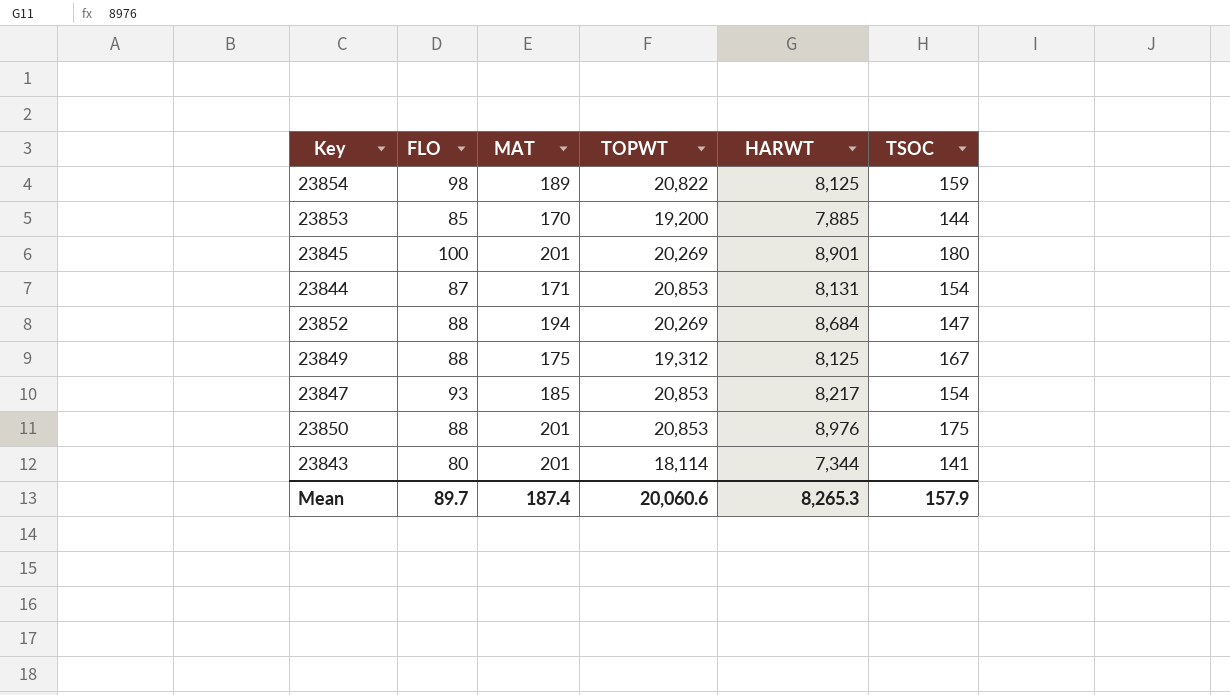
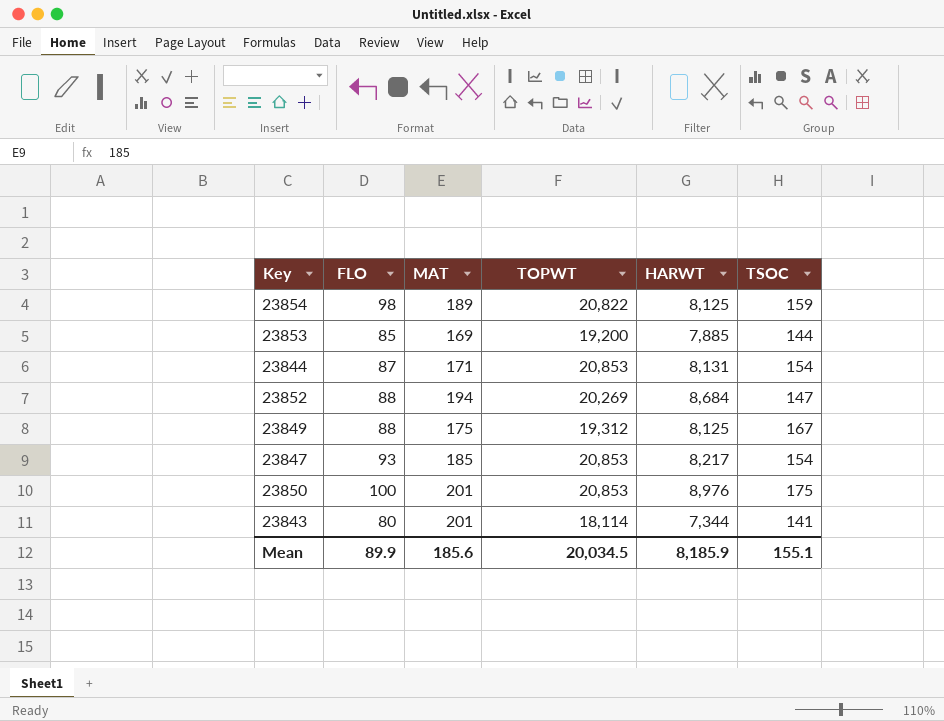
row 23845: 100 | 201 | 20,269 | 8,901 | 180 -> none
23853 | MAT: 170 -> 169
23850 | FLO: 88 -> 100
Mean | FLO: 89.7 -> 89.9
Mean | MAT: 187.4 -> 185.6
Mean | TOPWT: 20,060.6 -> 20,034.5
Mean | HARWT: 8,265.3 -> 8,185.9
Mean | TSOC: 157.9 -> 155.1

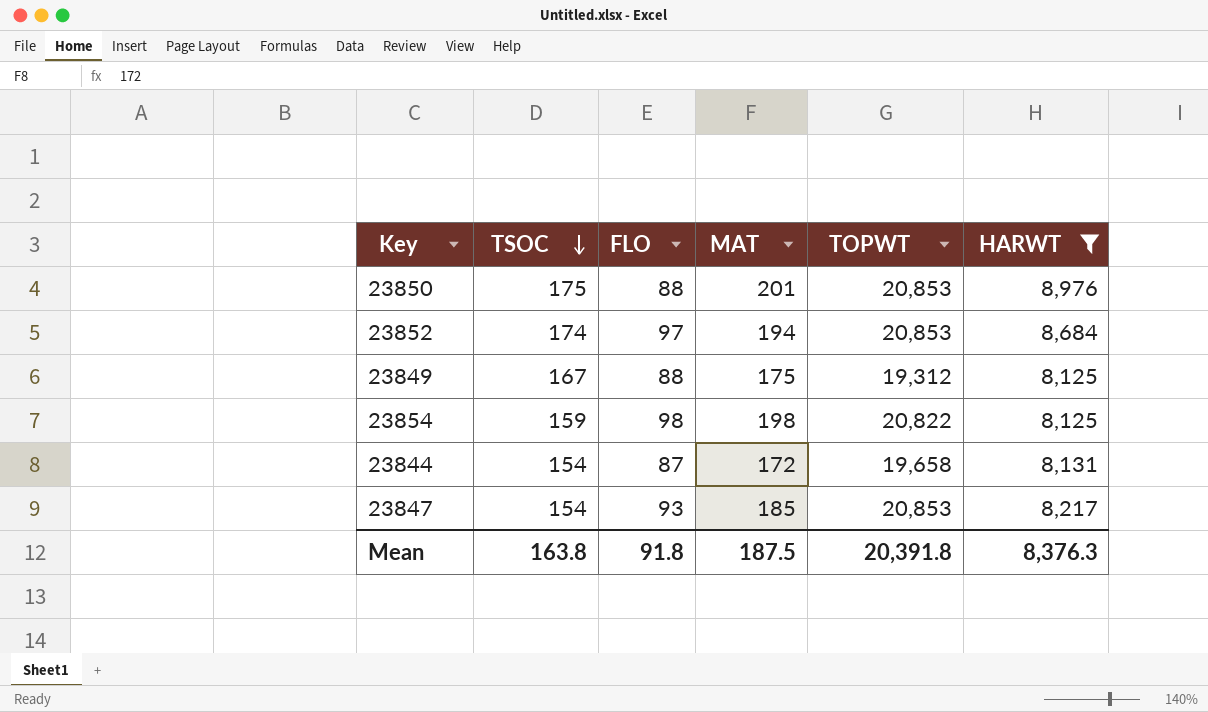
filter: none -> HARWT >= 8,125
row order: none -> TSOC descending
column TSOC | position: 6 -> 2
23850 | FLO: 100 -> 88
23852 | TSOC: 147 -> 174
23852 | FLO: 88 -> 97
23852 | TOPWT: 20,269 -> 20,853
23854 | MAT: 189 -> 198
23844 | MAT: 171 -> 172
23844 | TOPWT: 20,853 -> 19,658
Mean | TSOC: 155.1 -> 163.8
Mean | FLO: 89.9 -> 91.8
Mean | MAT: 185.6 -> 187.5
Mean | TOPWT: 20,034.5 -> 20,391.8
Mean | HARWT: 8,185.9 -> 8,376.3

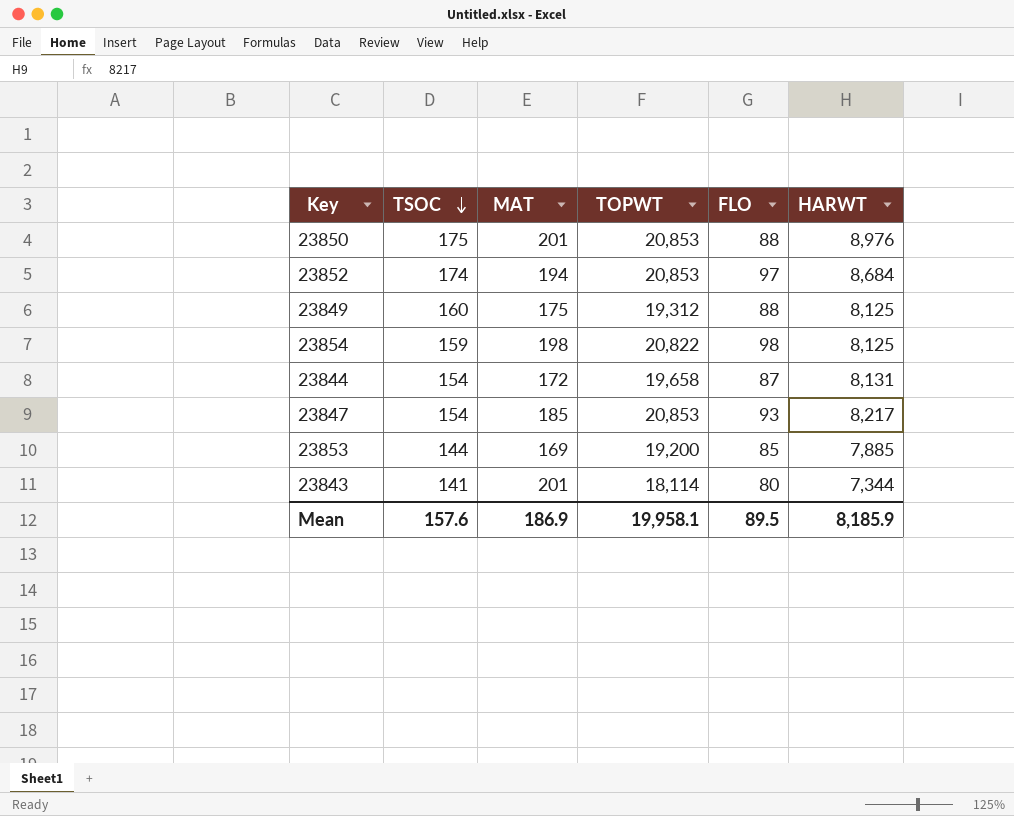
filter: HARWT >= 8,125 -> none
column FLO | position: 3 -> 5
23849 | TSOC: 167 -> 160
Mean | TSOC: 163.8 -> 157.6
Mean | MAT: 187.5 -> 186.9
Mean | TOPWT: 20,391.8 -> 19,958.1
Mean | FLO: 91.8 -> 89.5
Mean | HARWT: 8,376.3 -> 8,185.9

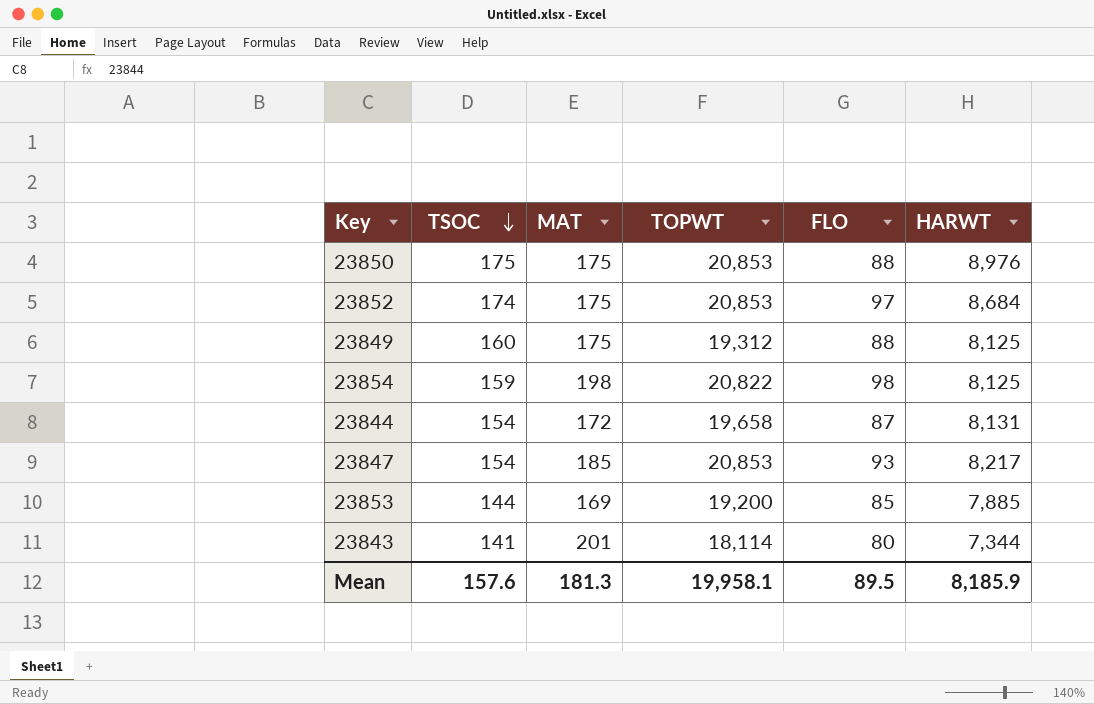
23850 | MAT: 201 -> 175
23852 | MAT: 194 -> 175
Mean | MAT: 186.9 -> 181.3

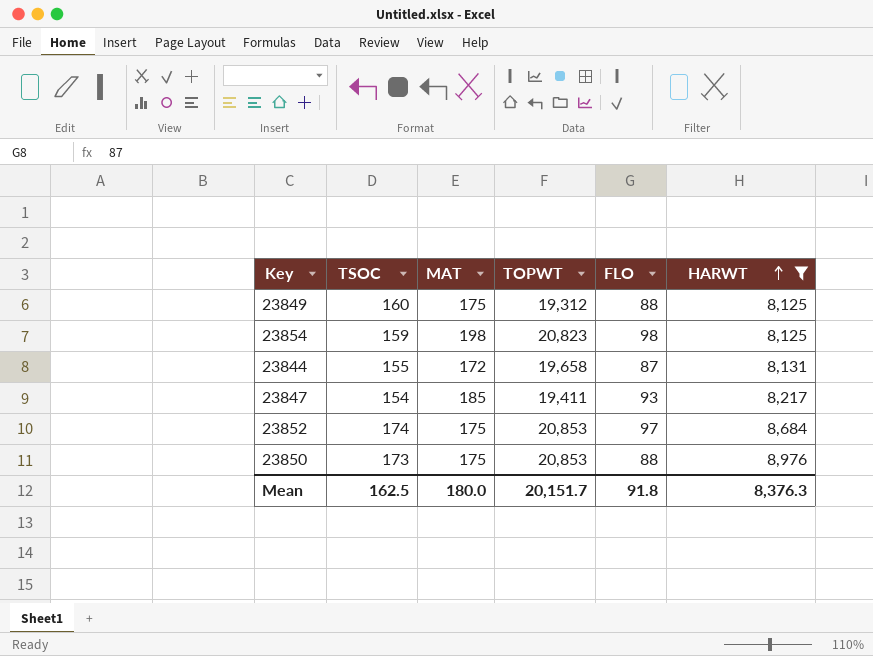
filter: none -> HARWT >= 8,125
row order: TSOC descending -> HARWT ascending
23854 | TOPWT: 20,822 -> 20,823
23844 | TSOC: 154 -> 155
23847 | TOPWT: 20,853 -> 19,411
23850 | TSOC: 175 -> 173
Mean | TSOC: 157.6 -> 162.5
Mean | MAT: 181.3 -> 180.0
Mean | TOPWT: 19,958.1 -> 20,151.7
Mean | FLO: 89.5 -> 91.8
Mean | HARWT: 8,185.9 -> 8,376.3

